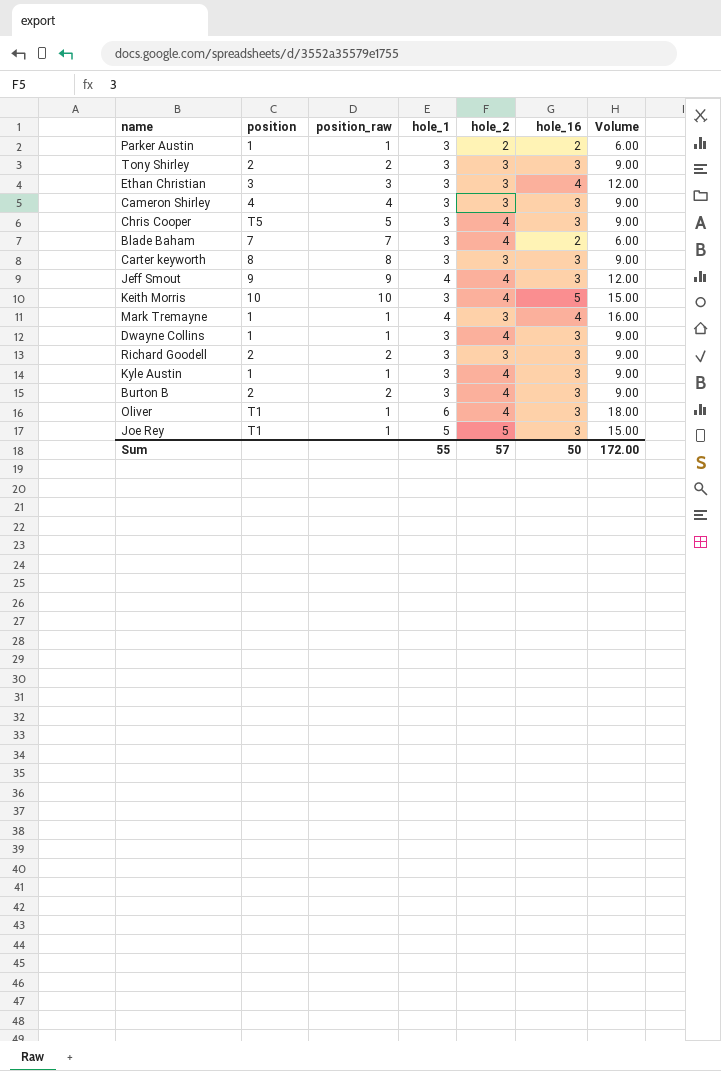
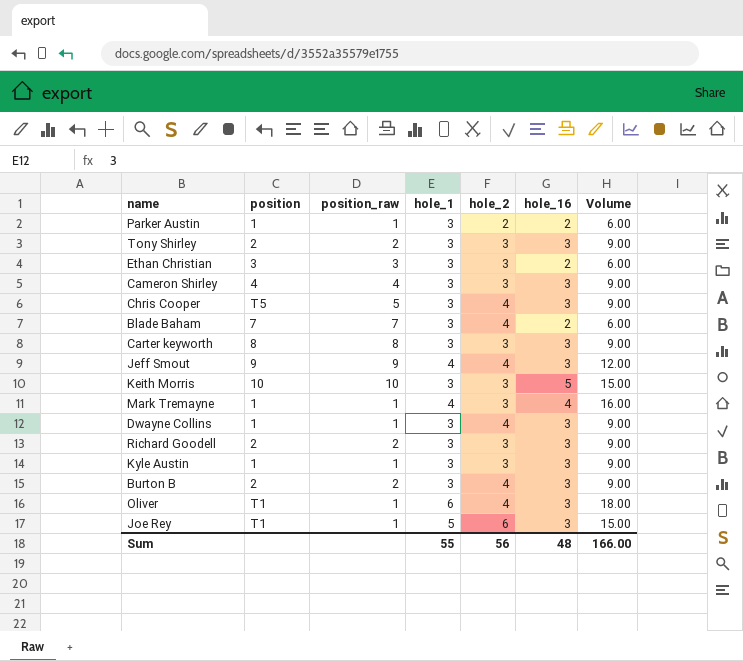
Ethan Christian | hole_16: 4 -> 2
Ethan Christian | Volume: 12.00 -> 6.00
Keith Morris | hole_2: 4 -> 3
Kyle Austin | hole_2: 4 -> 3
Joe Rey | hole_2: 5 -> 6
Sum | hole_2: 57 -> 56
Sum | hole_16: 50 -> 48
Sum | Volume: 172.00 -> 166.00

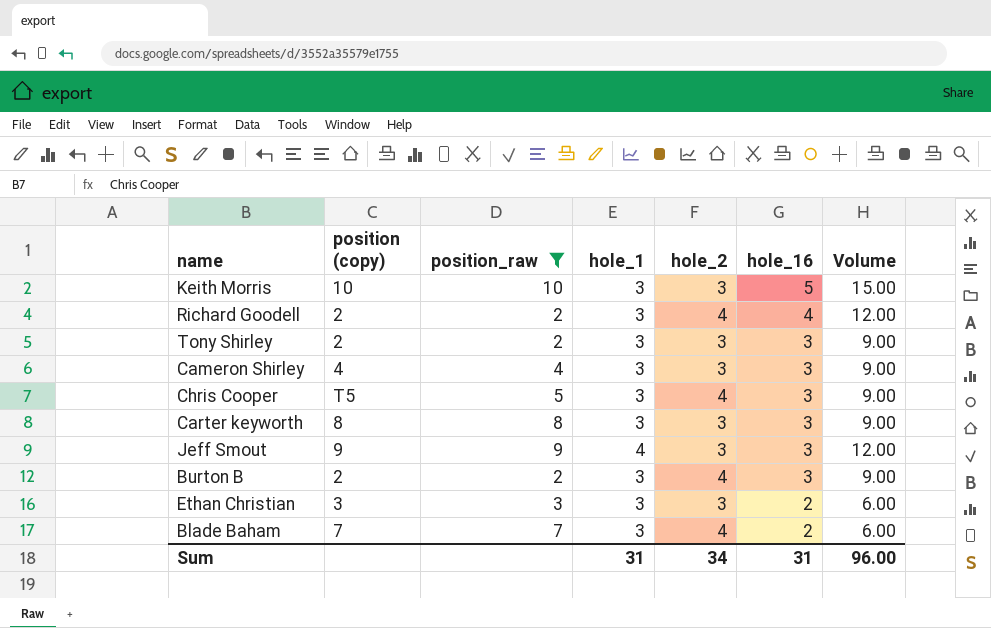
filter: none -> position_raw != 1
row order: none -> hole_16 descending
column name: position -> position (copy)
Richard Goodell | hole_2: 3 -> 4
Richard Goodell | hole_16: 3 -> 4
Richard Goodell | Volume: 9.00 -> 12.00
Jeff Smout | hole_2: 4 -> 3
Sum | hole_1: 55 -> 31
Sum | hole_2: 56 -> 34
Sum | hole_16: 48 -> 31
Sum | Volume: 166.00 -> 96.00

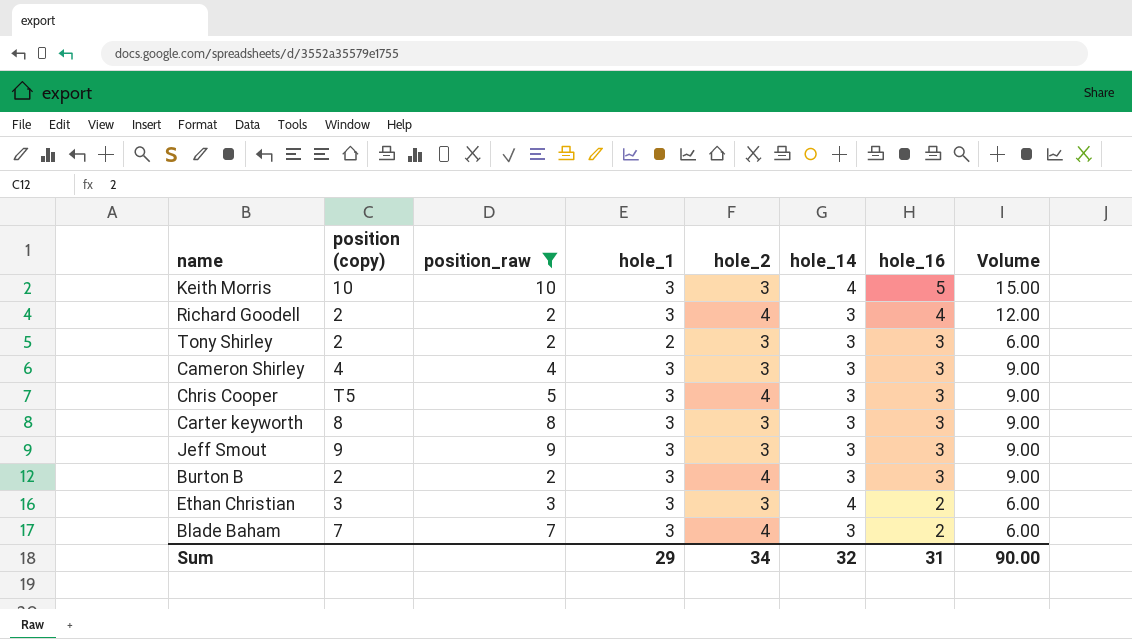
column hole_14 | position: none -> 6
Tony Shirley | hole_1: 3 -> 2
Tony Shirley | Volume: 9.00 -> 6.00
Jeff Smout | hole_1: 4 -> 3
Jeff Smout | Volume: 12.00 -> 9.00
Sum | hole_1: 31 -> 29
Sum | Volume: 96.00 -> 90.00

